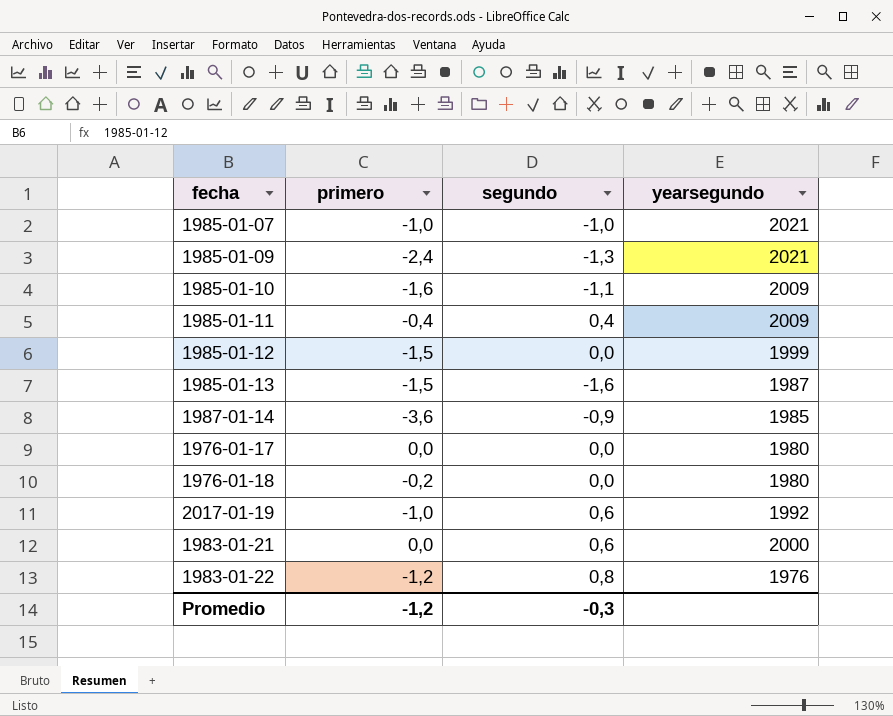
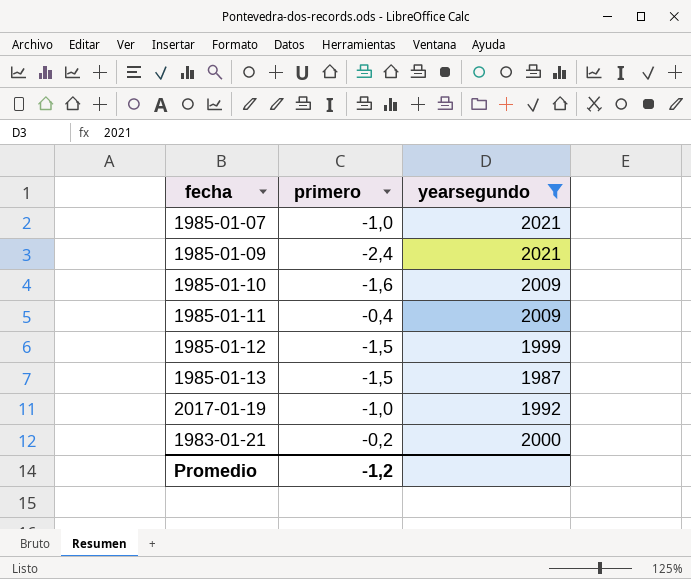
filter: none -> yearsegundo >= 1987
column segundo | position: 3 -> none
1983-01-21 | primero: 0,0 -> -0,2

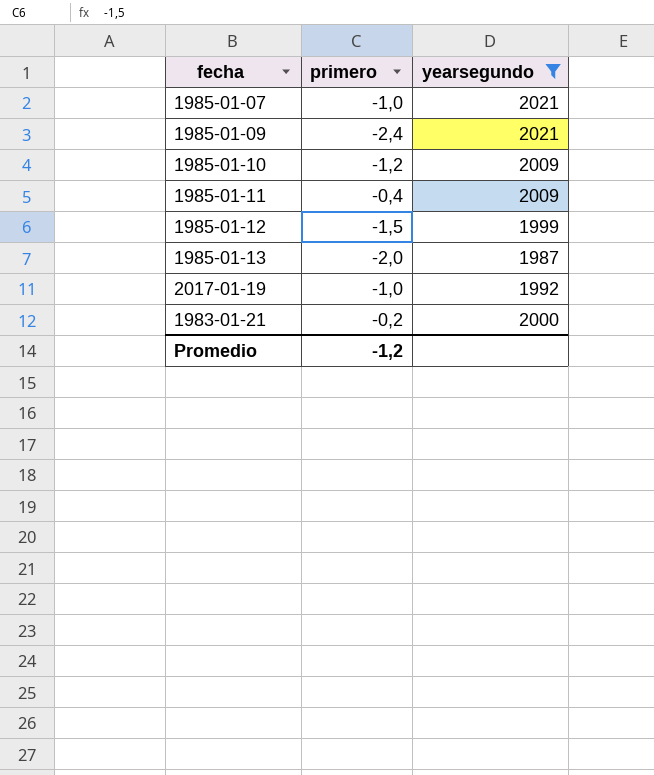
1985-01-10 | primero: -1,6 -> -1,2
1985-01-13 | primero: -1,5 -> -2,0

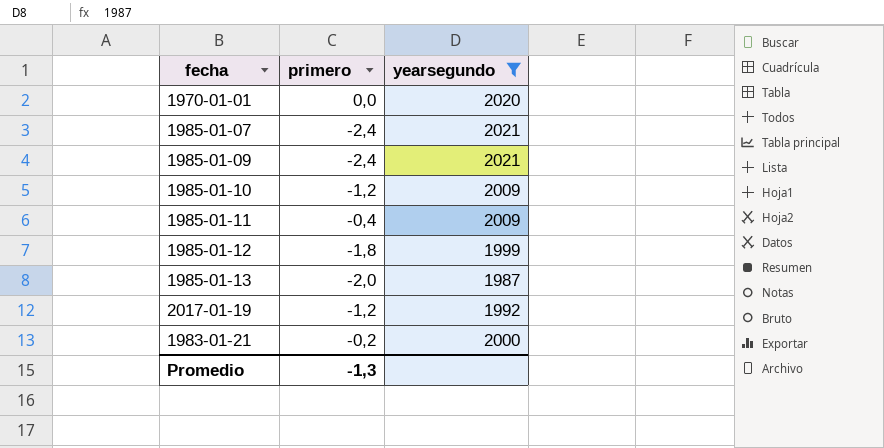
row 1970-01-01: none -> 0,0 | 2020
1985-01-07 | primero: -1,0 -> -2,4
1985-01-12 | primero: -1,5 -> -1,8
2017-01-19 | primero: -1,0 -> -1,2
Promedio | primero: -1,2 -> -1,3

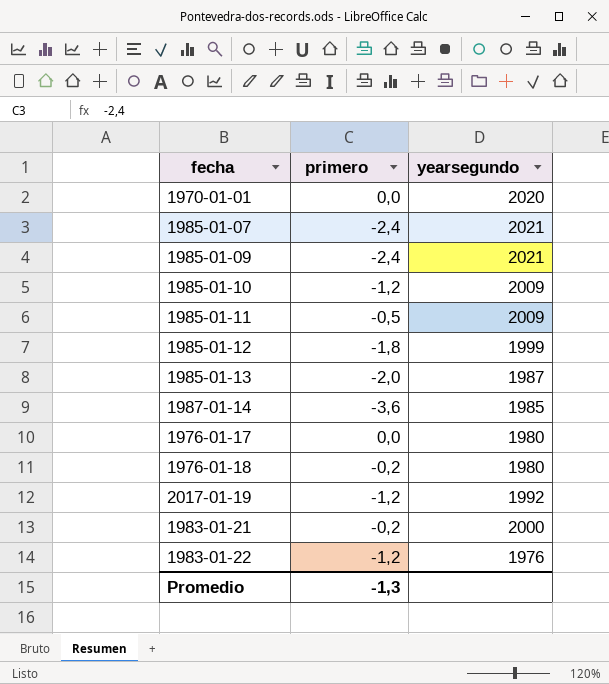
filter: yearsegundo >= 1987 -> none
1985-01-11 | primero: -0,4 -> -0,5

